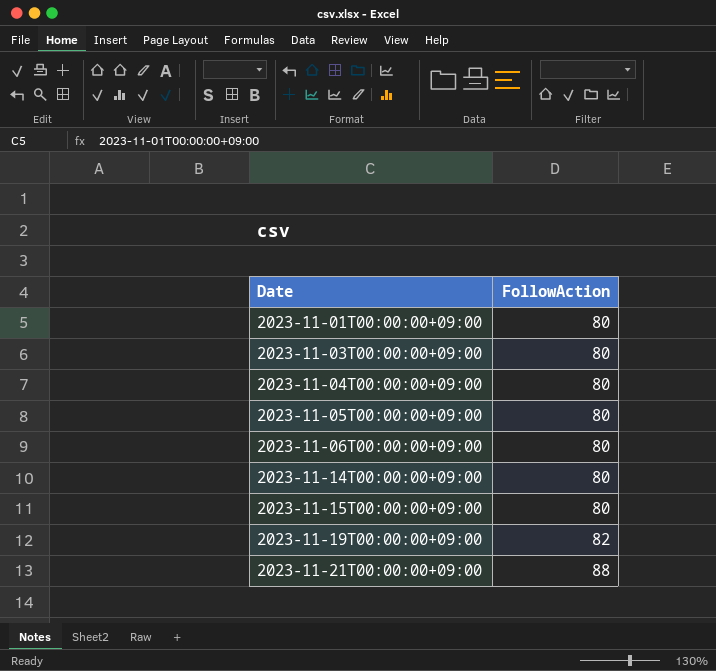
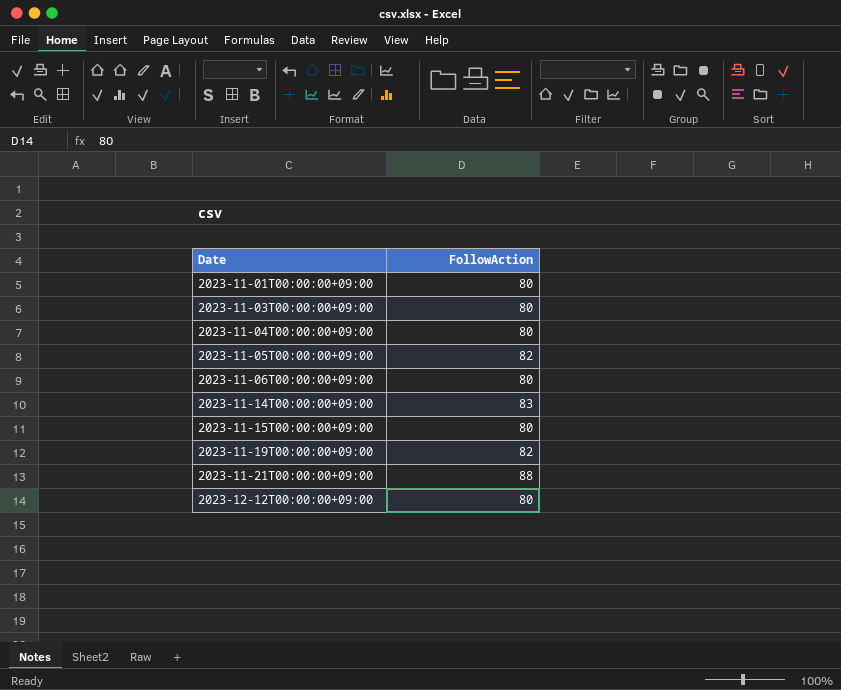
2023-11-05T00:00:00+09:00 | FollowAction: 80 -> 82
2023-11-14T00:00:00+09:00 | FollowAction: 80 -> 83
row 2023-12-12T00:00:00+09:00: none -> 80

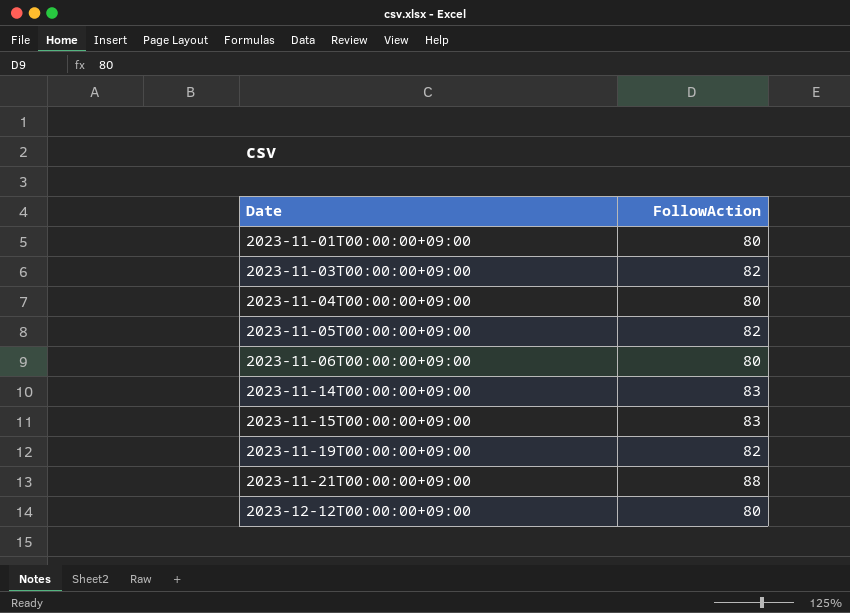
2023-11-03T00:00:00+09:00 | FollowAction: 80 -> 82
2023-11-15T00:00:00+09:00 | FollowAction: 80 -> 83

